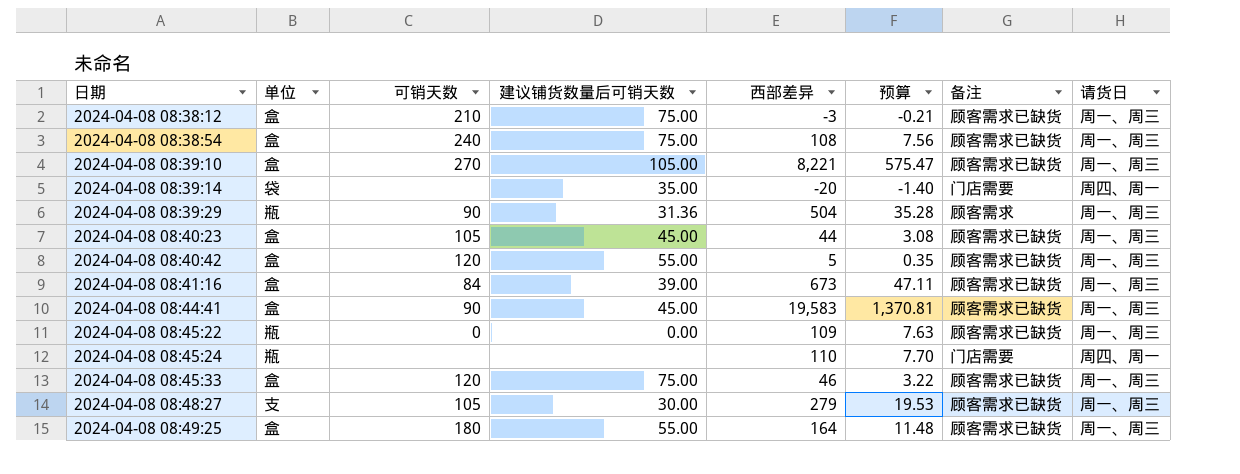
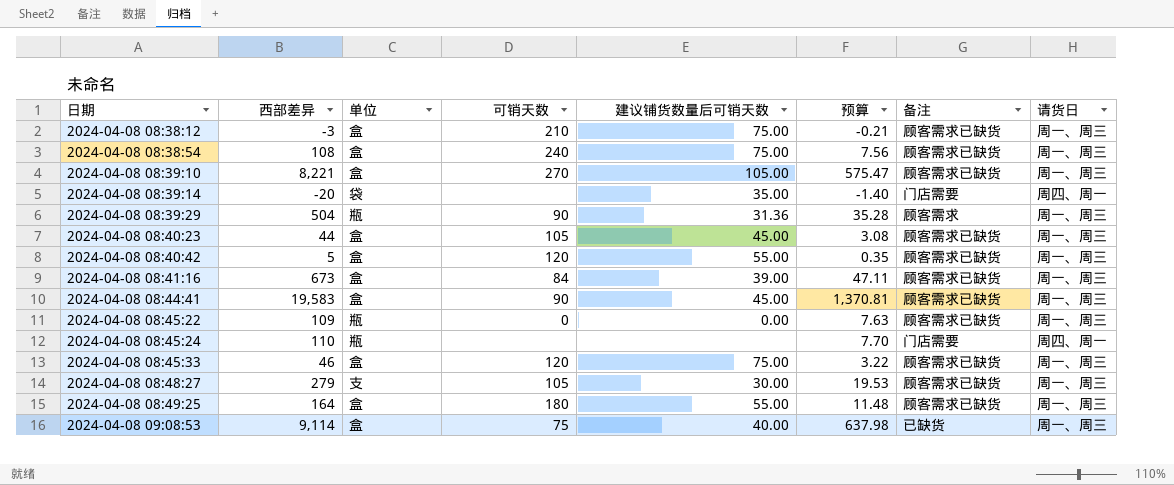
column 西部差异 | position: 5 -> 2
row 2024-04-08 09:08:53: none -> 9,114 | 盒 | 75 | 40.00 | 637.98 | 已缺货 | 周一、周三

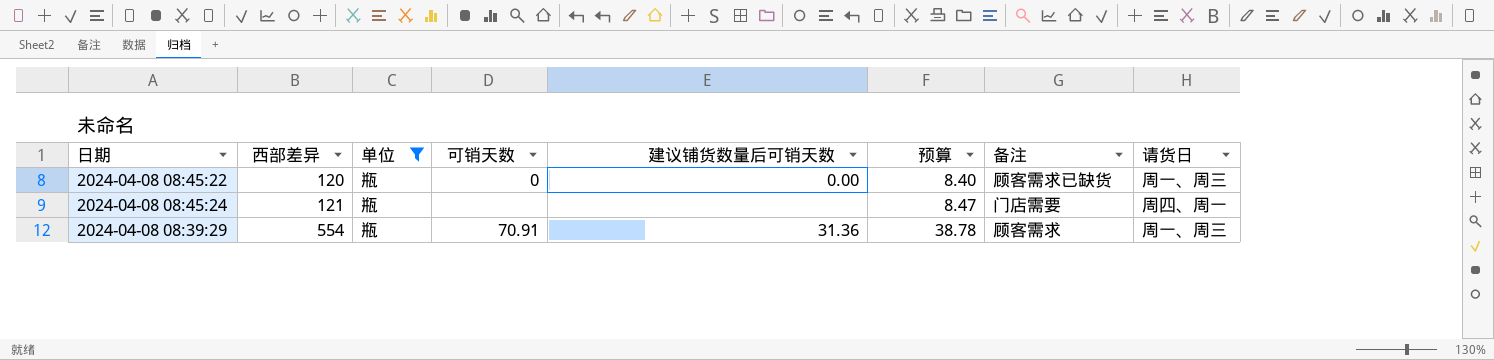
filter: none -> 单位 = 瓶
row order: 日期 ascending -> 西部差异 ascending
2024-04-08 08:45:22 | 西部差异: 109 -> 120
2024-04-08 08:45:22 | 预算: 7.63 -> 8.40
2024-04-08 08:45:24 | 西部差异: 110 -> 121
2024-04-08 08:45:24 | 预算: 7.70 -> 8.47
2024-04-08 08:39:29 | 西部差异: 504 -> 554
2024-04-08 08:39:29 | 可销天数: 90 -> 70.91
2024-04-08 08:39:29 | 预算: 35.28 -> 38.78

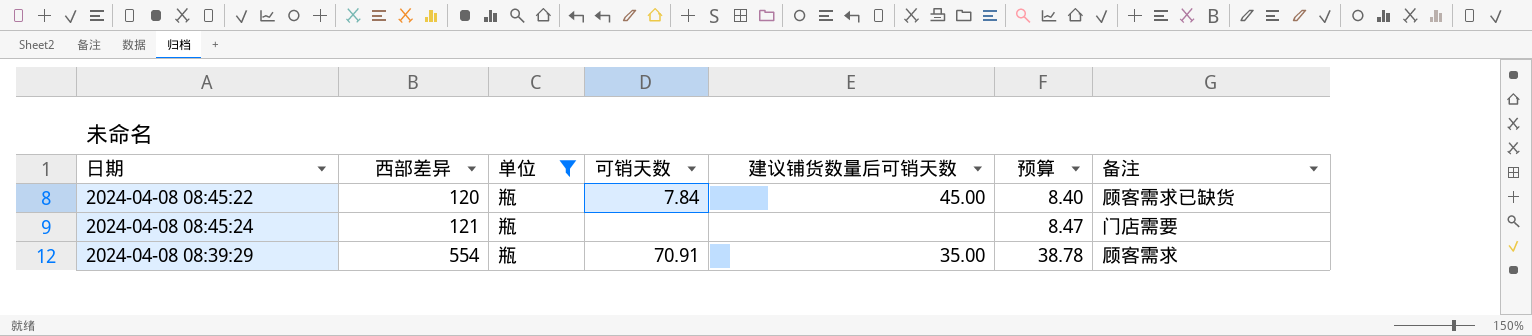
column 请货日 | position: 8 -> none
2024-04-08 08:45:22 | 可销天数: 0 -> 7.84
2024-04-08 08:45:22 | 建议铺货数量后可销天数: 0.00 -> 45.00
2024-04-08 08:39:29 | 建议铺货数量后可销天数: 31.36 -> 35.00

